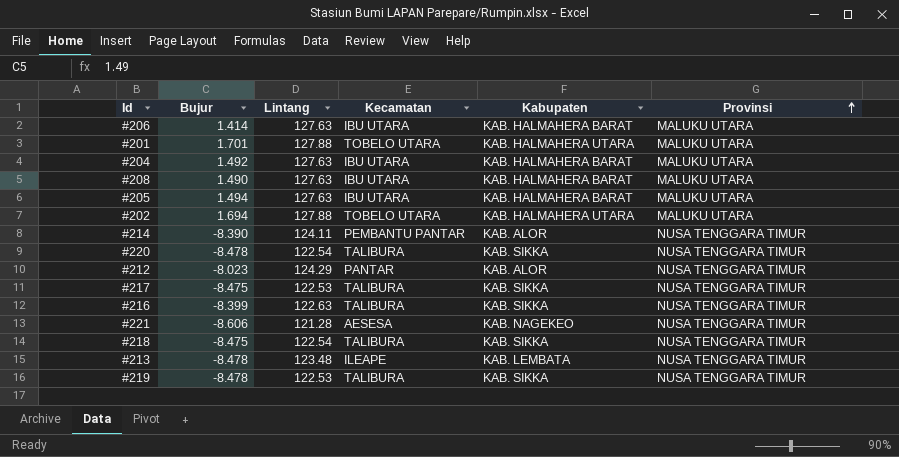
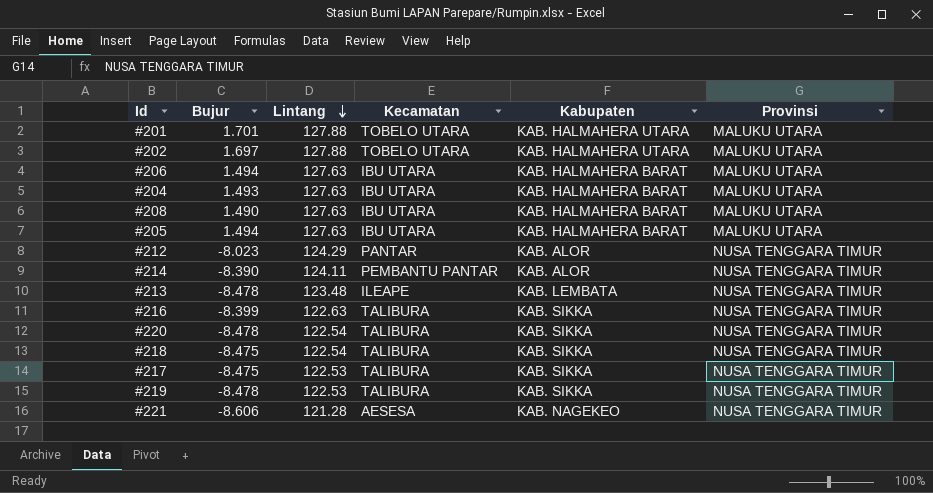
row order: Provinsi ascending -> Lintang descending
#202 | Bujur: 1.694 -> 1.697
#206 | Bujur: 1.414 -> 1.494
#204 | Bujur: 1.492 -> 1.493

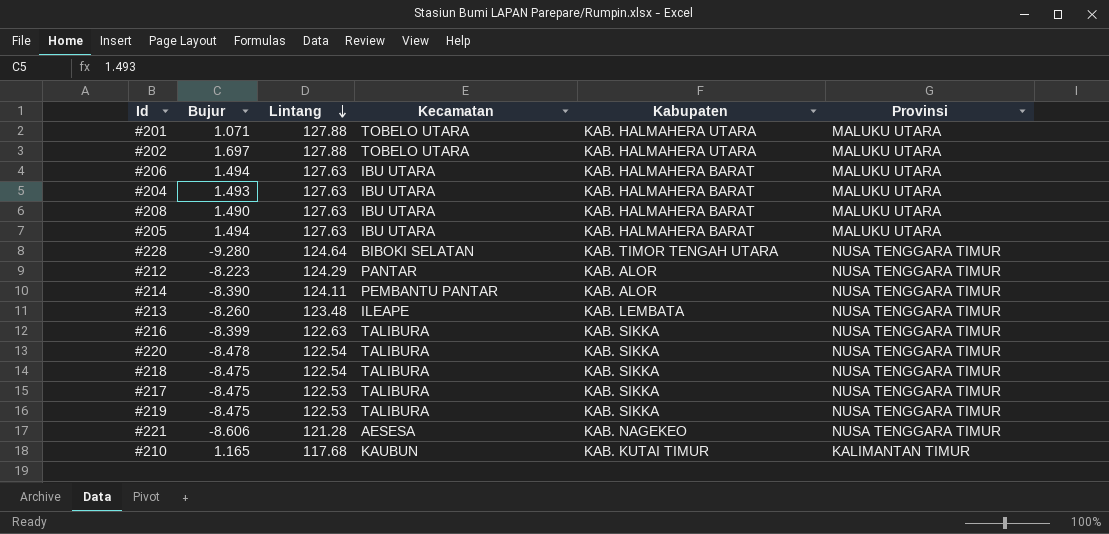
#201 | Bujur: 1.701 -> 1.071
row #228: none -> -9.280 | 124.64 | BIBOKI SELATAN | KAB. TIMOR TENGAH UTARA | NUSA TENGGARA TIMUR
#212 | Bujur: -8.023 -> -8.223
#213 | Bujur: -8.478 -> -8.260
#219 | Bujur: -8.478 -> -8.475
row #210: none -> 1.165 | 117.68 | KAUBUN | KAB. KUTAI TIMUR | KALIMANTAN TIMUR

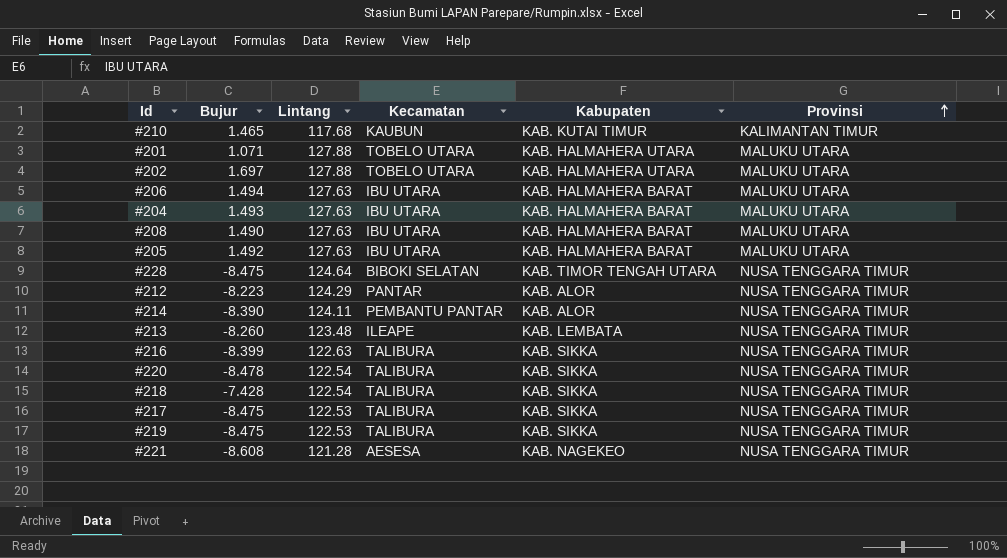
row order: Lintang descending -> Provinsi ascending
#210 | Bujur: 1.165 -> 1.465
#205 | Bujur: 1.494 -> 1.492
#228 | Bujur: -9.280 -> -8.475
#218 | Bujur: -8.475 -> -7.428
#221 | Bujur: -8.606 -> -8.608

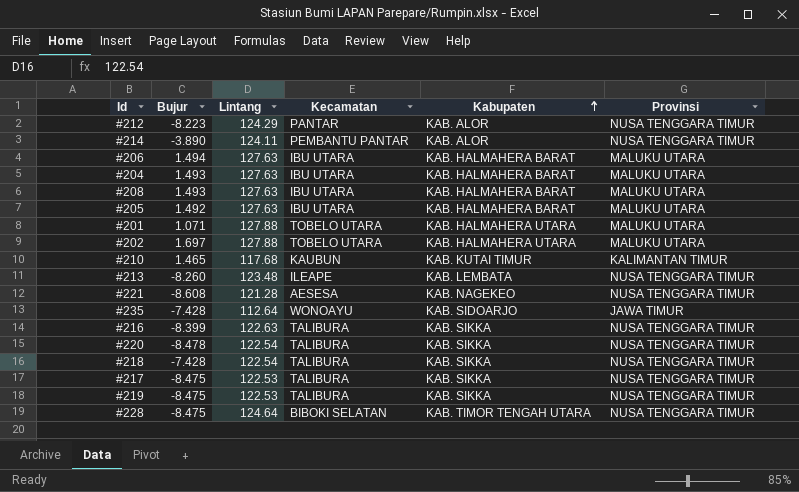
row order: Provinsi ascending -> Kabupaten ascending
#214 | Bujur: -8.390 -> -3.890
#208 | Bujur: 1.490 -> 1.493
row #235: none -> -7.428 | 112.64 | WONOAYU | KAB. SIDOARJO | JAWA TIMUR

